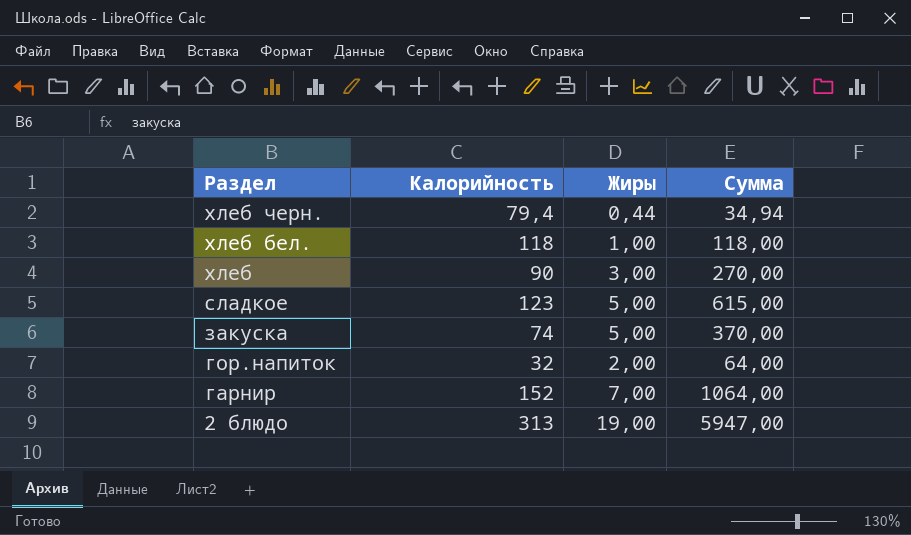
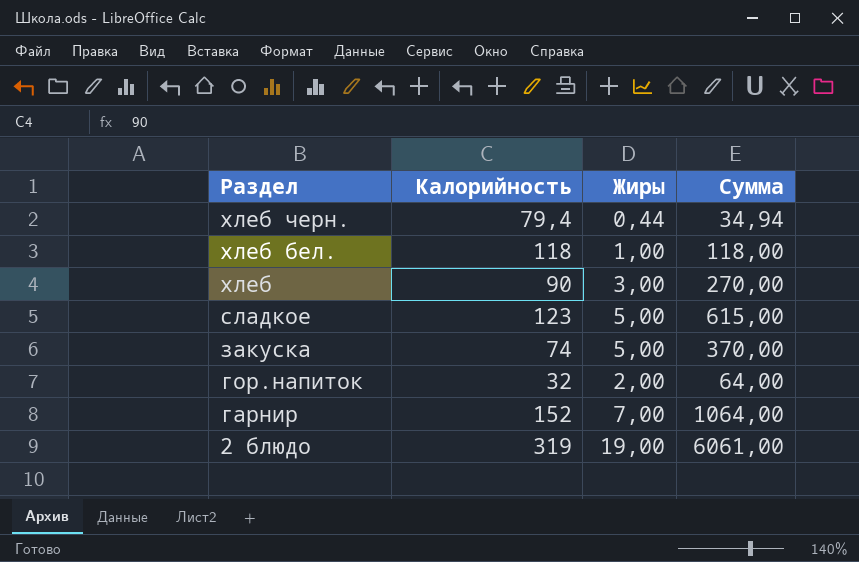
2 блюдо | Калорийность: 313 -> 319
2 блюдо | Сумма: 5947,00 -> 6061,00

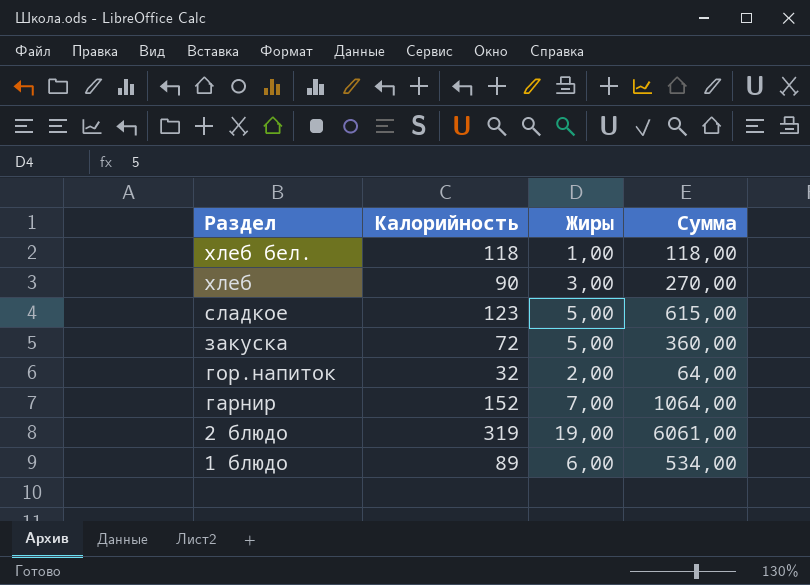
row хлеб черн.: 79,4 | 0,44 | 34,94 -> none
закуска | Калорийность: 74 -> 72
закуска | Сумма: 370,00 -> 360,00
row 1 блюдо: none -> 89 | 6,00 | 534,00

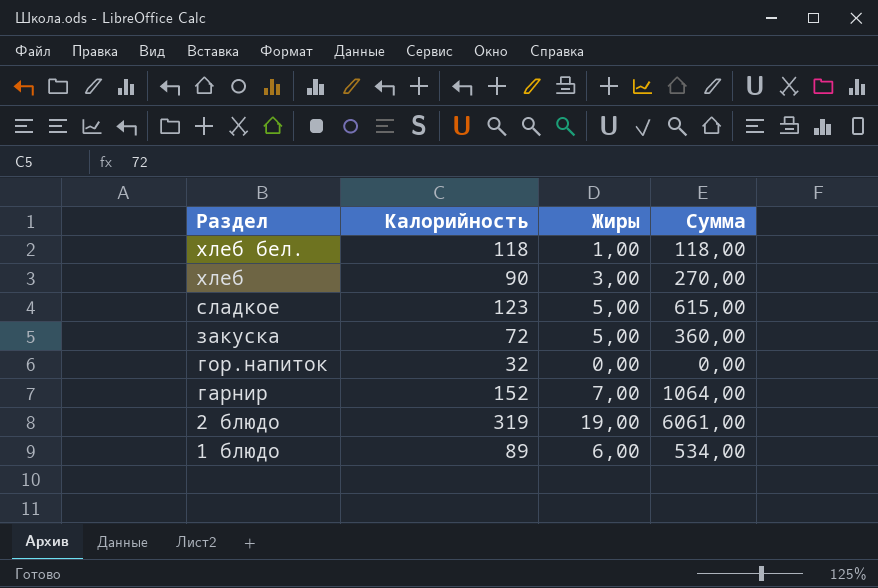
гор.напиток | Жиры: 2,00 -> 0,00
гор.напиток | Сумма: 64,00 -> 0,00

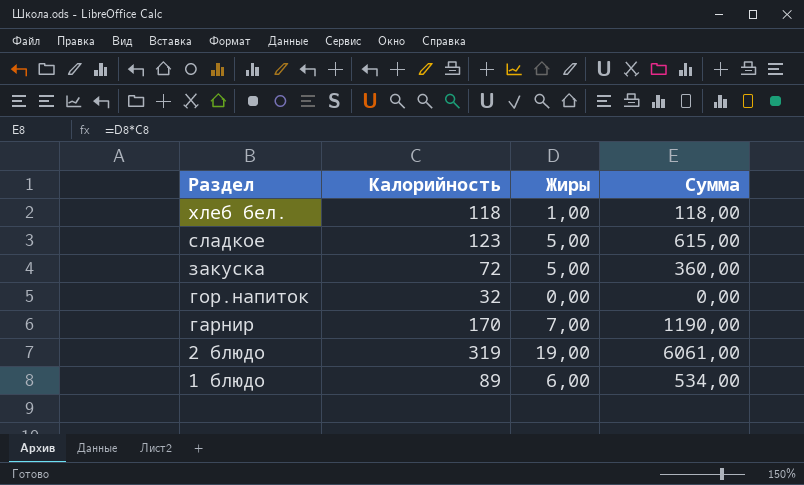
row хлеб: 90 | 3,00 | 270,00 -> none
гарнир | Калорийность: 152 -> 170
гарнир | Сумма: 1064,00 -> 1190,00

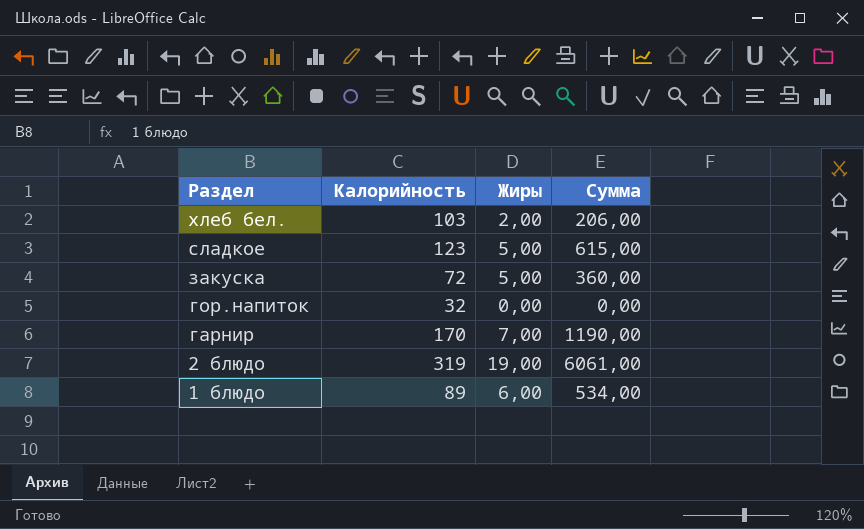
хлеб бел. | Калорийность: 118 -> 103
хлеб бел. | Жиры: 1,00 -> 2,00
хлеб бел. | Сумма: 118,00 -> 206,00

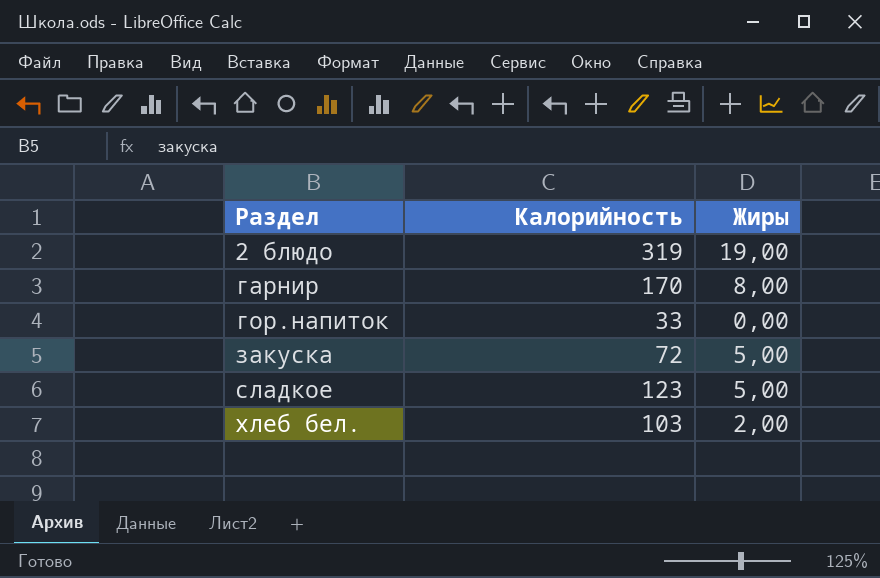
row order: Раздел descending -> Раздел ascending
column Сумма | formula: [Калорийность] * [Жиры] -> none
row 1 блюдо: 89 | 6,00 | 534,00 -> none
гарнир | Жиры: 7,00 -> 8,00
гор.напиток | Калорийность: 32 -> 33

